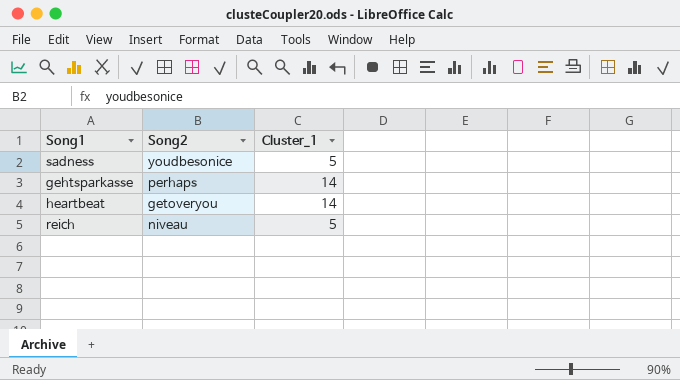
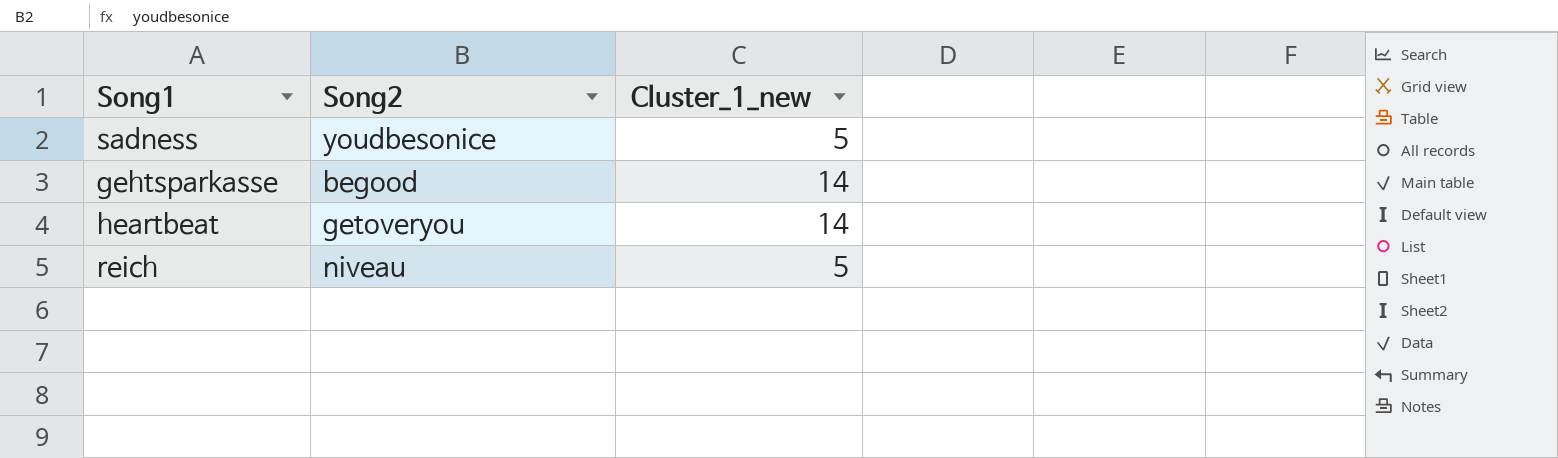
column name: Cluster_1 -> Cluster_1_new
gehtsparkasse | Song2: perhaps -> begood

